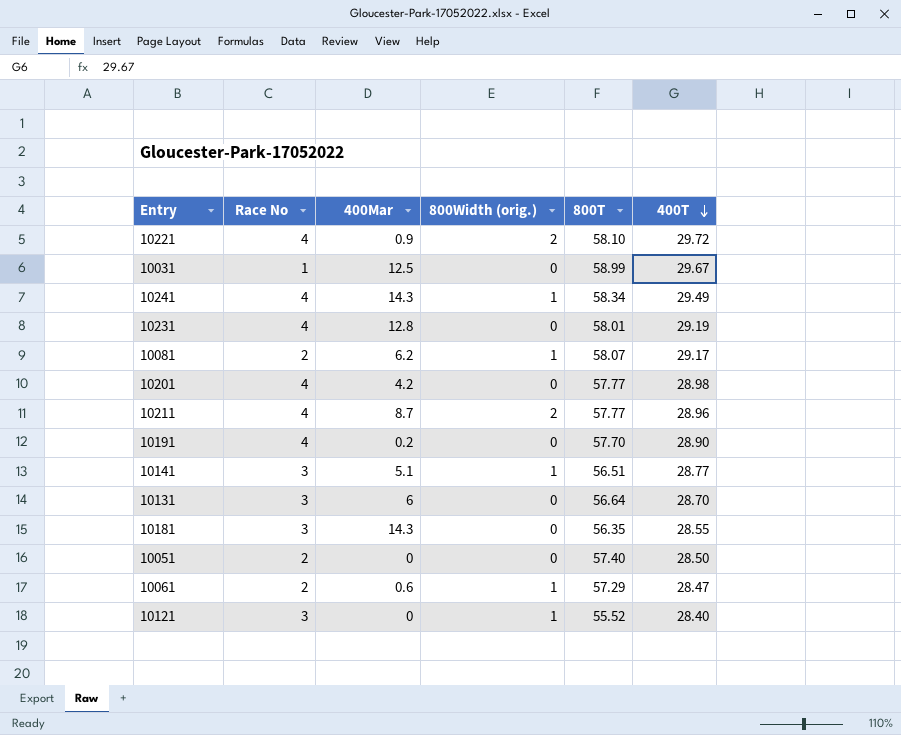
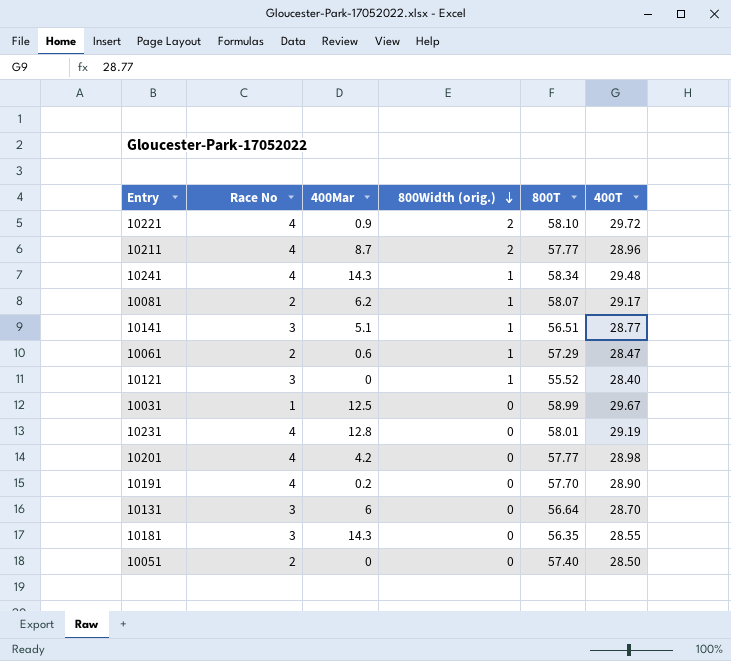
row order: 400T descending -> 800Width (orig.) descending
10241 | 400T: 29.49 -> 29.48

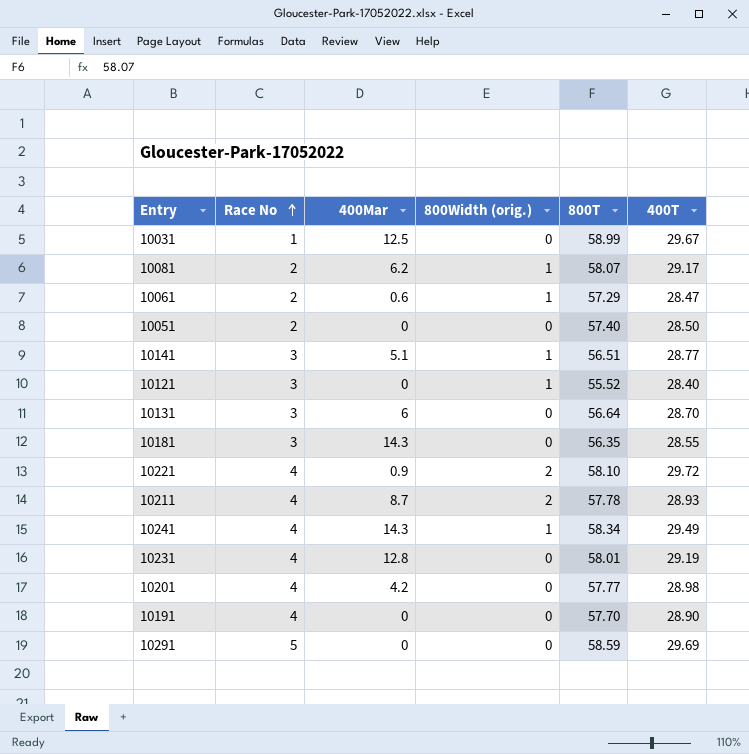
row order: 800Width (orig.) descending -> Race No ascending
10211 | 800T: 57.77 -> 57.78
10211 | 400T: 28.96 -> 28.93
10241 | 400T: 29.48 -> 29.49
10191 | 400Mar: 0.2 -> 0
row 10291: none -> 5 | 0 | 0 | 58.59 | 29.69

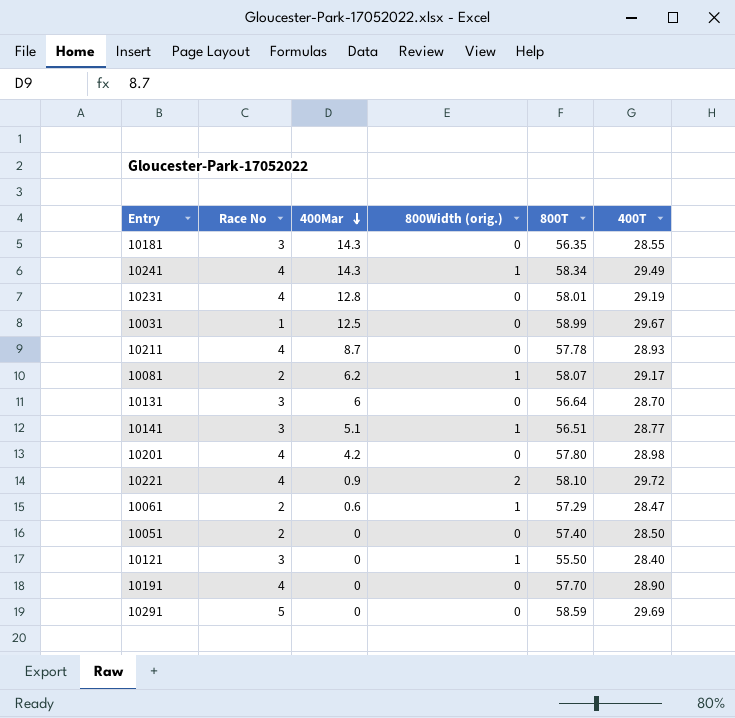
row order: Race No ascending -> 400Mar descending
10211 | 800Width (orig.): 2 -> 0
10201 | 800T: 57.77 -> 57.80
10121 | 800T: 55.52 -> 55.50

